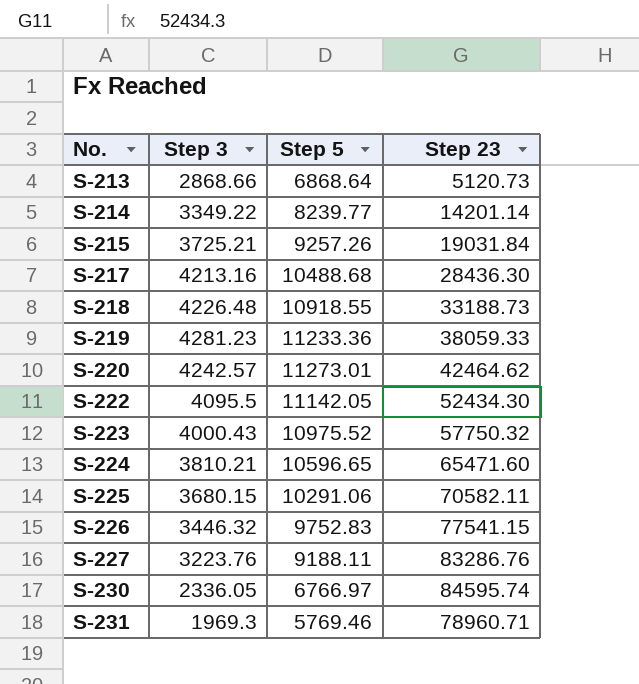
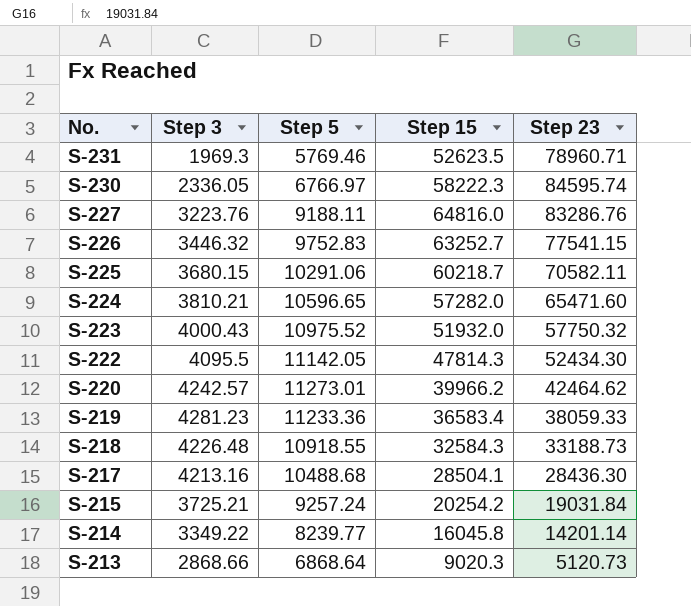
row order: No. ascending -> No. descending
column Step 15 | position: none -> 4
S-215 | Step 5: 9257.26 -> 9257.24

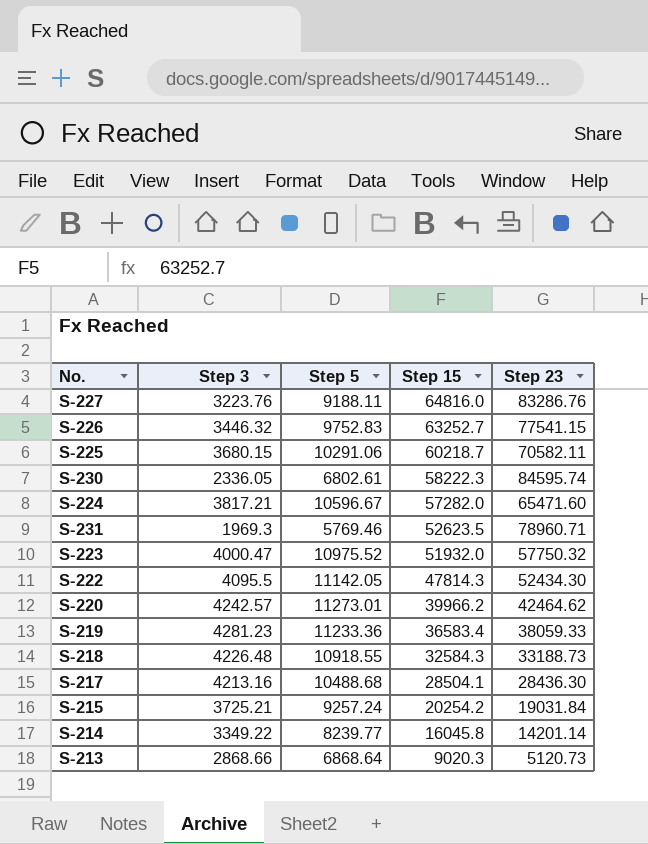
row order: No. descending -> Step 15 descending
S-230 | Step 5: 6766.97 -> 6802.61
S-224 | Step 3: 3810.21 -> 3817.21
S-224 | Step 5: 10596.65 -> 10596.67
S-223 | Step 3: 4000.43 -> 4000.47

